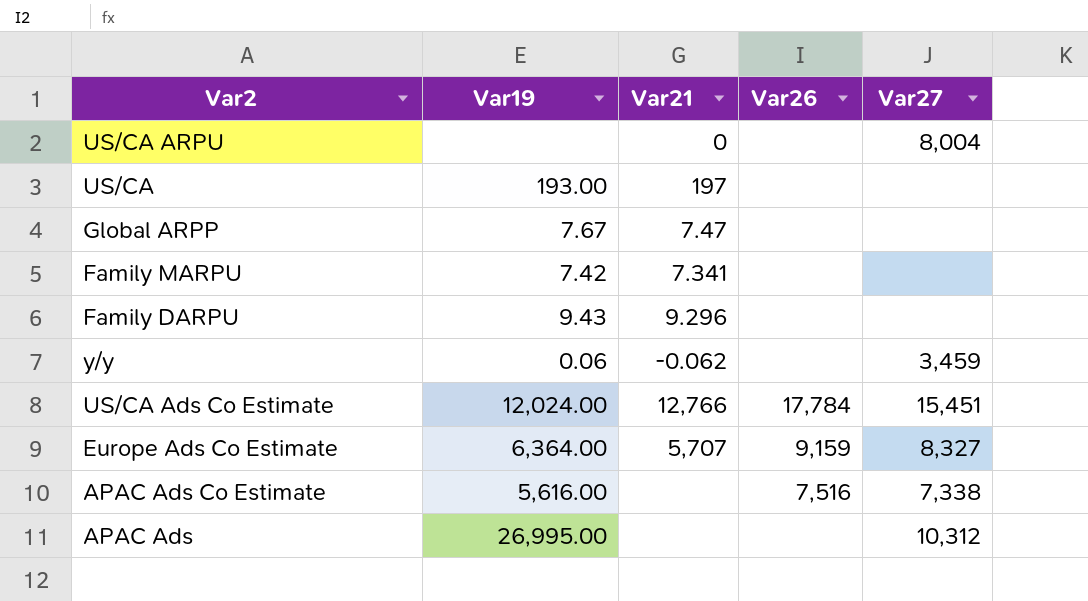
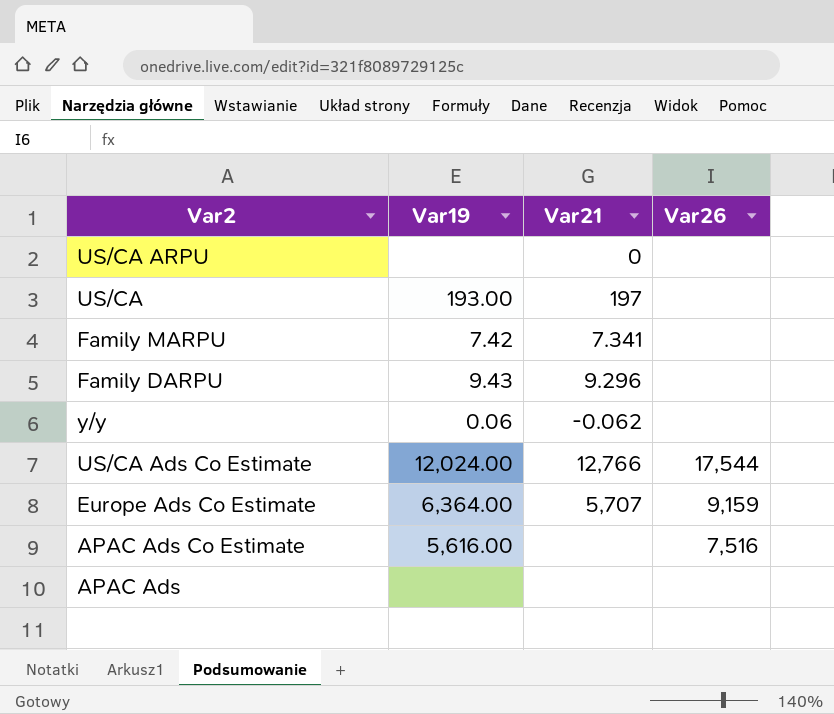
column Var27 | position: 5 -> none
row Global ARPP: 7.67 | 7.47 | none | none -> none
US/CA Ads Co Estimate | Var26: 17,784 -> 17,544
APAC Ads | Var19: 26,995.00 -> none

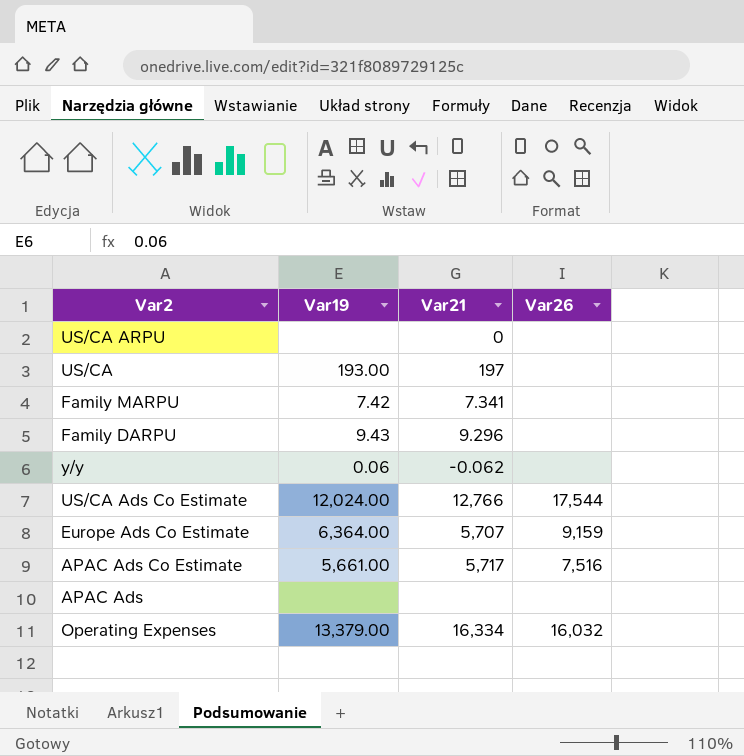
APAC Ads Co Estimate | Var19: 5,616.00 -> 5,661.00
APAC Ads Co Estimate | Var21: none -> 5,717
row Operating Expenses: none -> 13,379.00 | 16,334 | 16,032

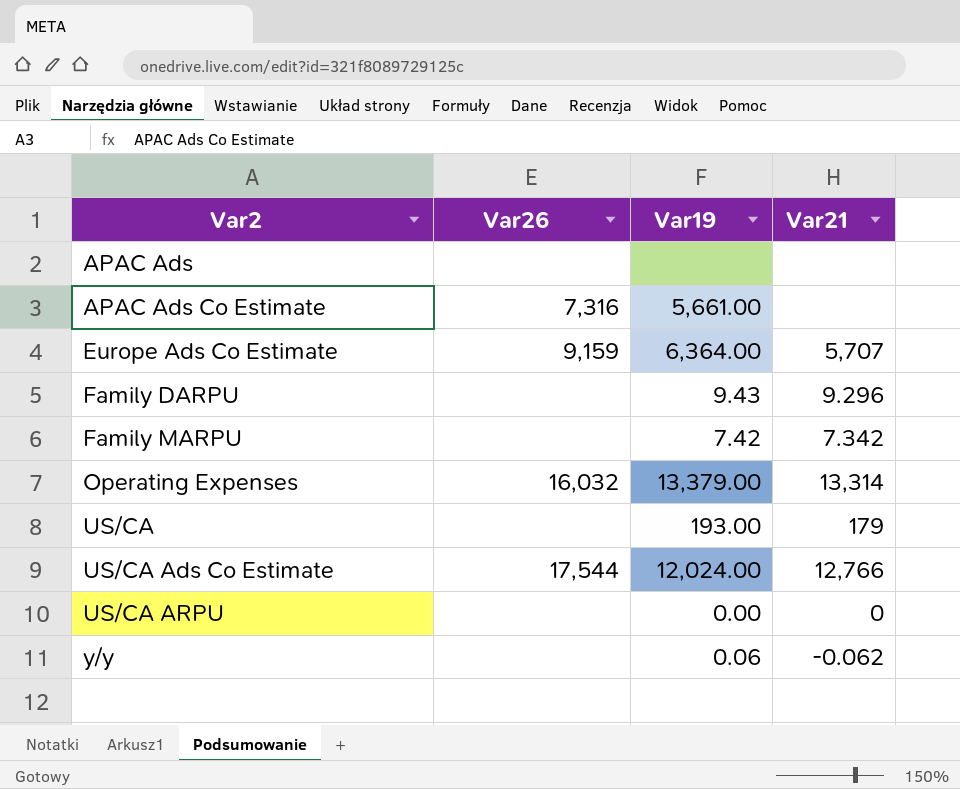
row order: none -> Var2 ascending
column Var26 | position: 4 -> 2
APAC Ads Co Estimate | Var26: 7,516 -> 7,316
APAC Ads Co Estimate | Var21: 5,717 -> none
Family MARPU | Var21: 7.341 -> 7.342
Operating Expenses | Var21: 16,334 -> 13,314
US/CA | Var21: 197 -> 179
US/CA ARPU | Var19: none -> 0.00

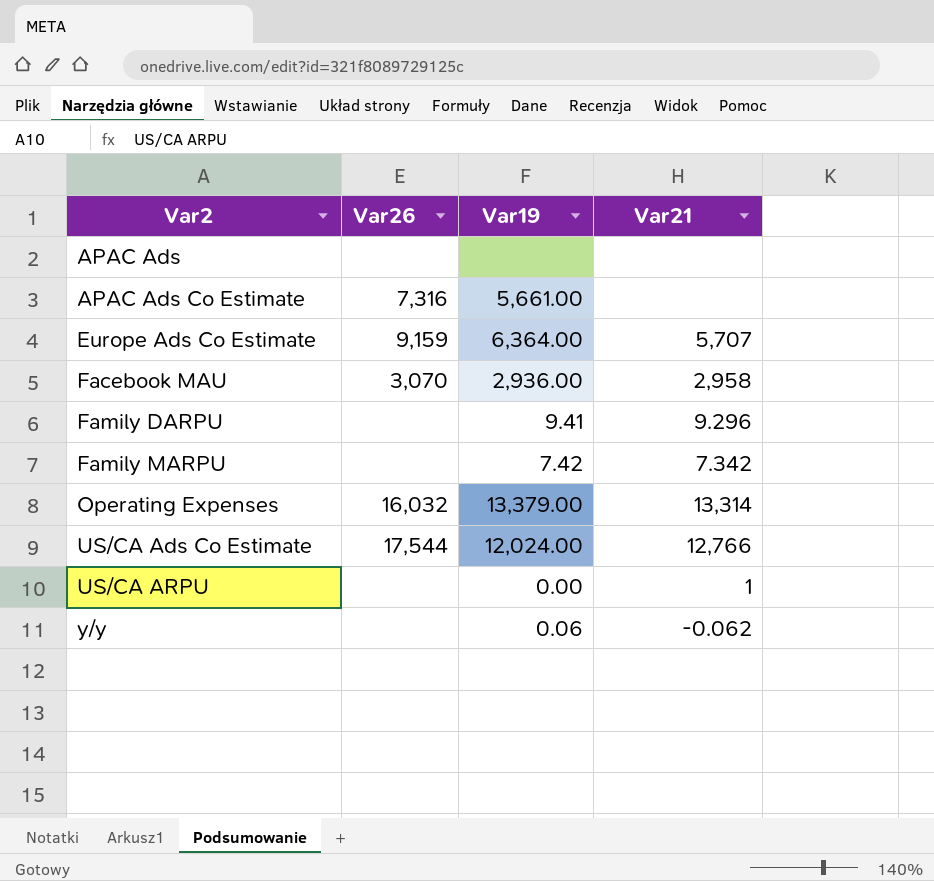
row US/CA: none | 193.00 | 179 -> none
row Facebook MAU: none -> 3,070 | 2,936.00 | 2,958
Family DARPU | Var19: 9.43 -> 9.41
US/CA ARPU | Var21: 0 -> 1

